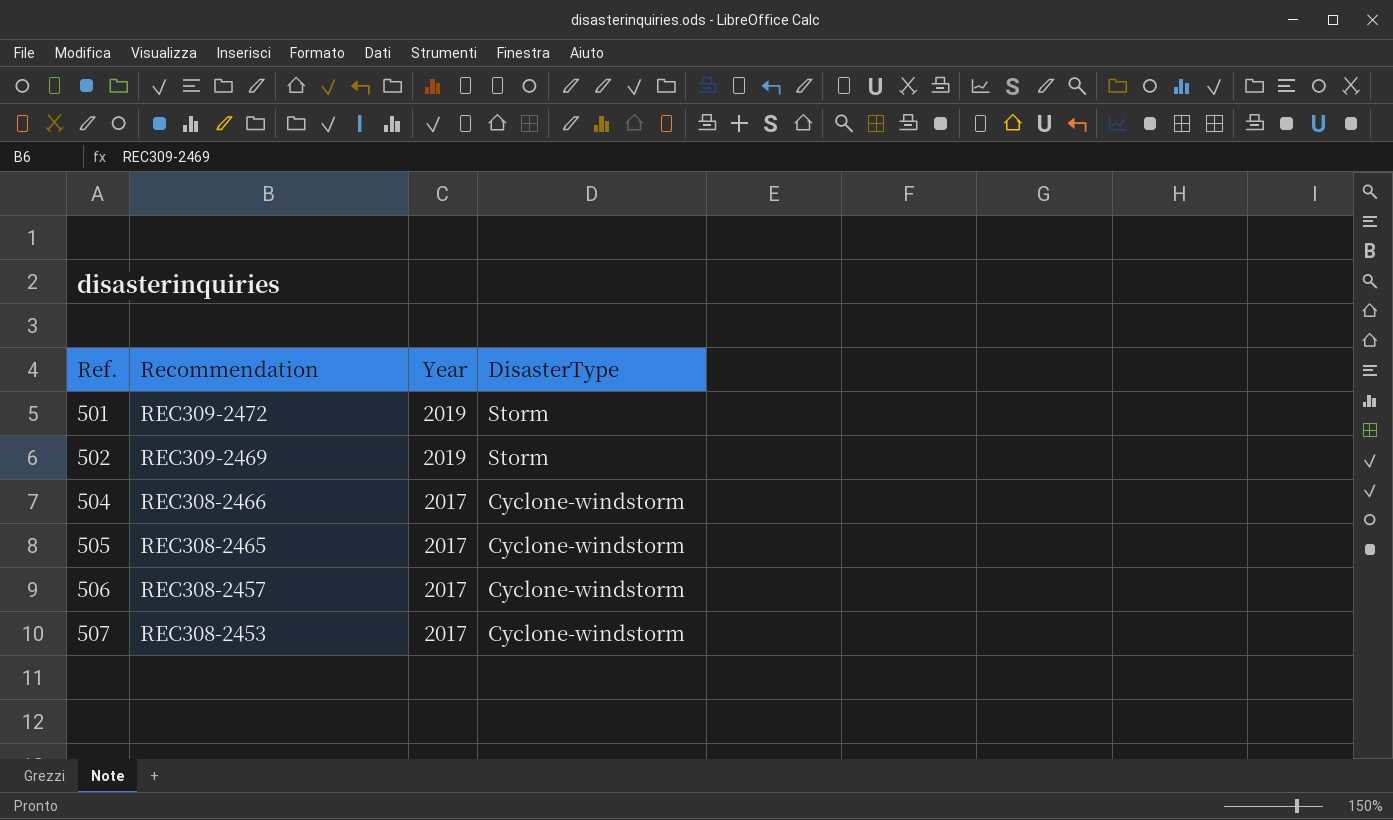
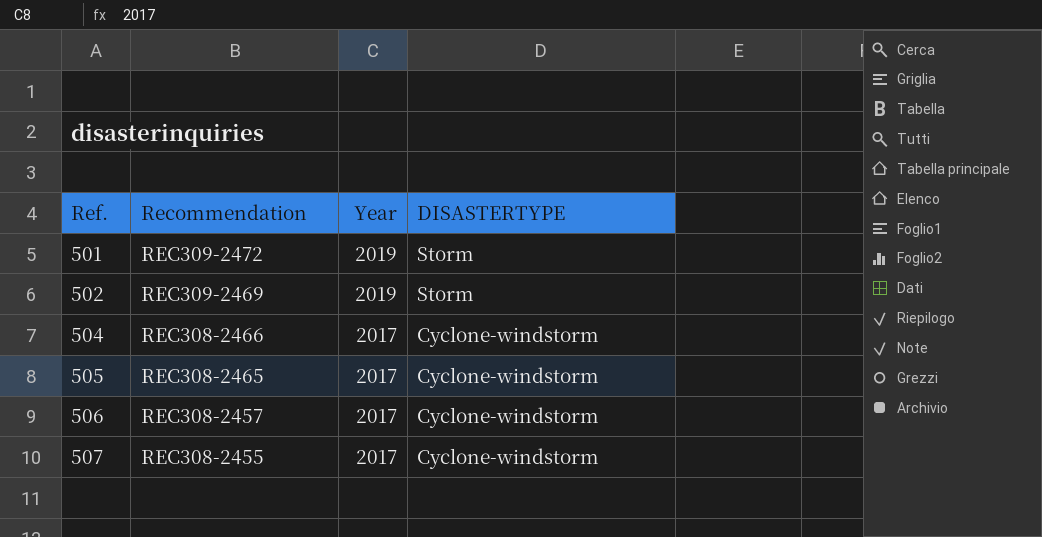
column name: DisasterType -> DISASTERTYPE
507 | Recommendation: REC308-2453 -> REC308-2455

